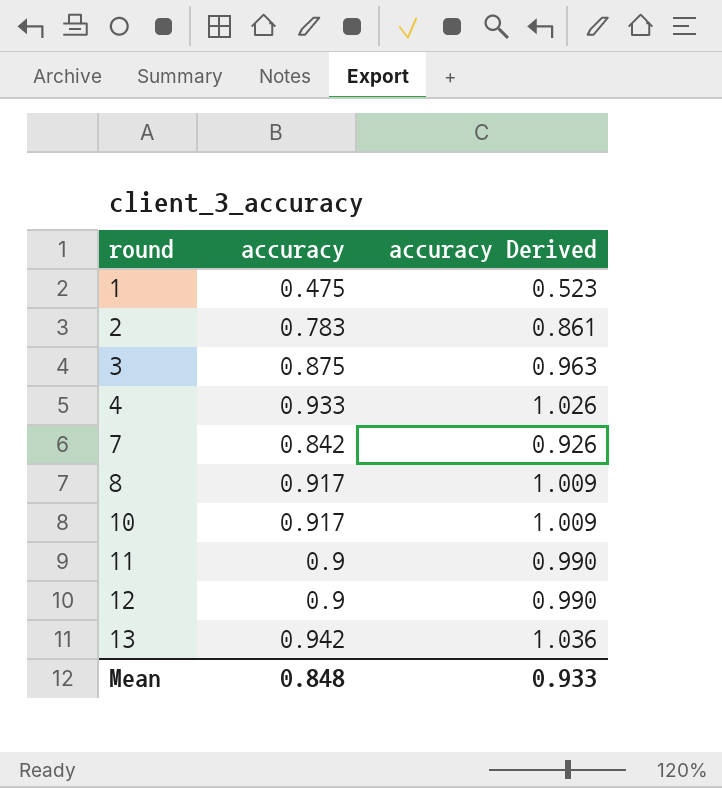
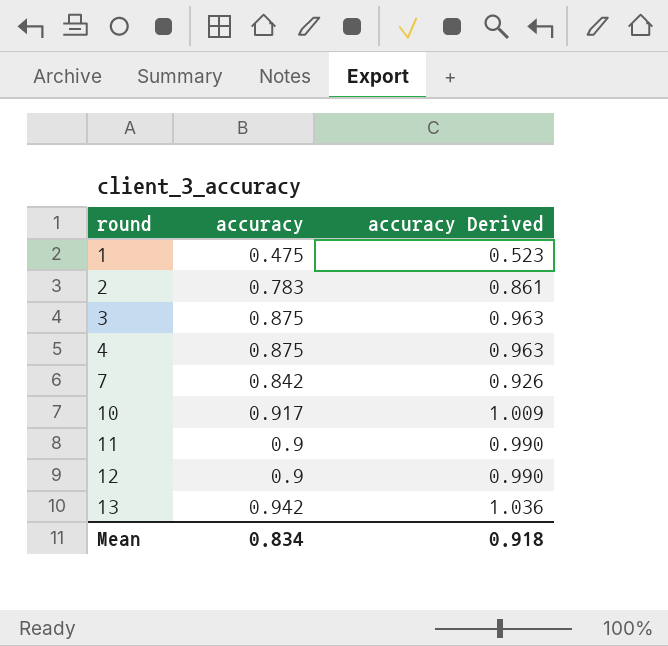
row 8: 0.917 | 1.009 -> none
4 | accuracy: 0.933 -> 0.875
4 | accuracy Derived: 1.026 -> 0.963
Mean | accuracy: 0.848 -> 0.834
Mean | accuracy Derived: 0.933 -> 0.918

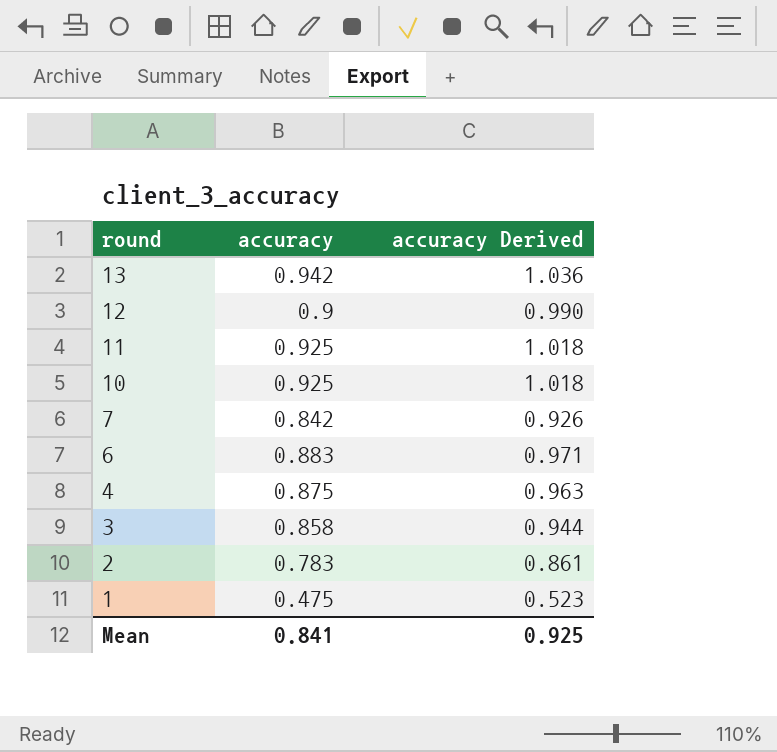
row order: round ascending -> round descending
11 | accuracy: 0.9 -> 0.925
11 | accuracy Derived: 0.990 -> 1.018
10 | accuracy: 0.917 -> 0.925
10 | accuracy Derived: 1.009 -> 1.018
row 6: none -> 0.883 | 0.971
3 | accuracy: 0.875 -> 0.858
3 | accuracy Derived: 0.963 -> 0.944
Mean | accuracy: 0.834 -> 0.841
Mean | accuracy Derived: 0.918 -> 0.925

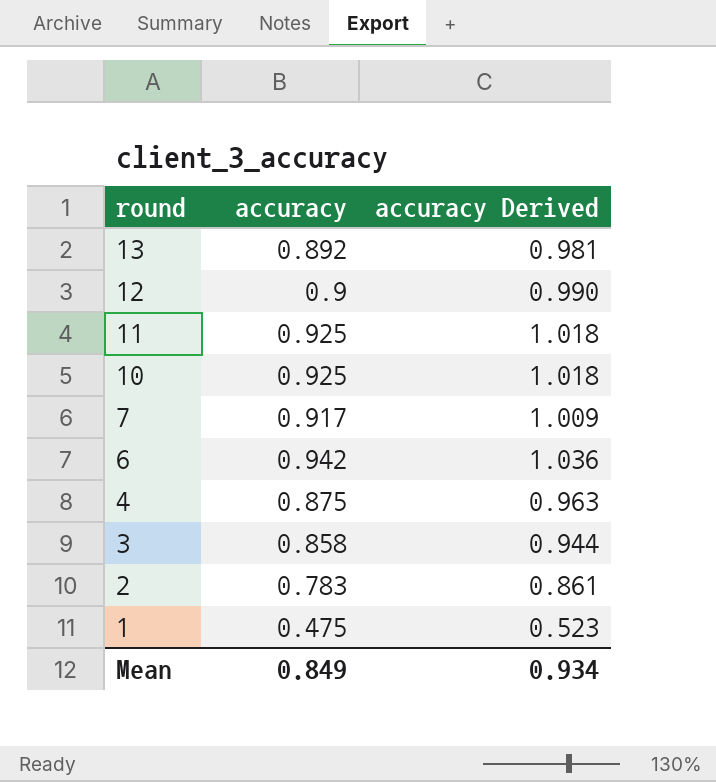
13 | accuracy: 0.942 -> 0.892
13 | accuracy Derived: 1.036 -> 0.981
7 | accuracy: 0.842 -> 0.917
7 | accuracy Derived: 0.926 -> 1.009
6 | accuracy: 0.883 -> 0.942
6 | accuracy Derived: 0.971 -> 1.036
Mean | accuracy: 0.841 -> 0.849
Mean | accuracy Derived: 0.925 -> 0.934

